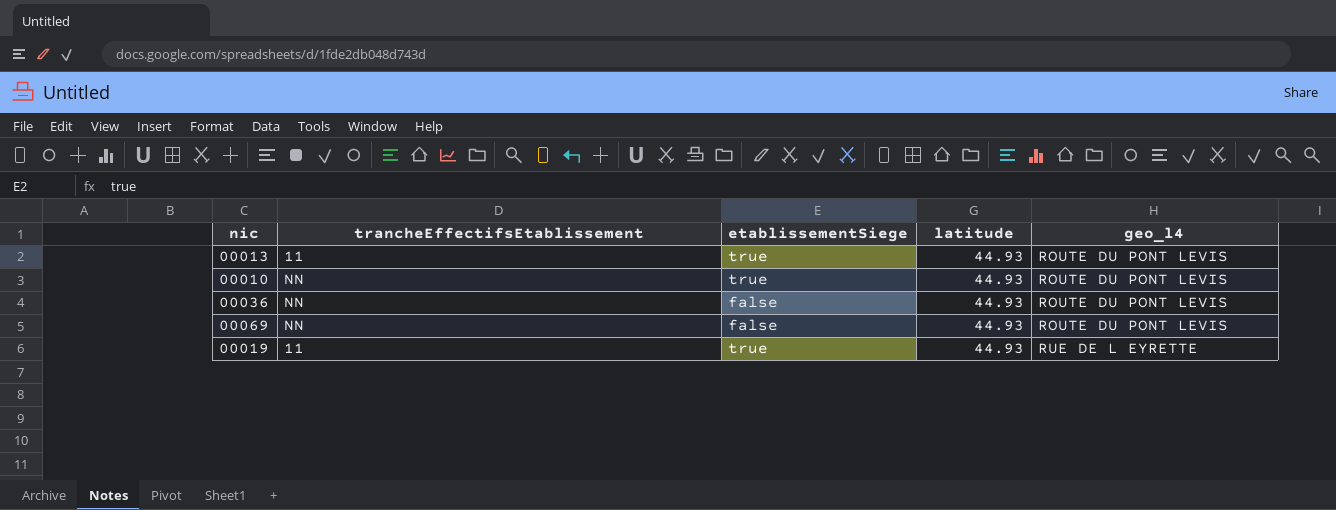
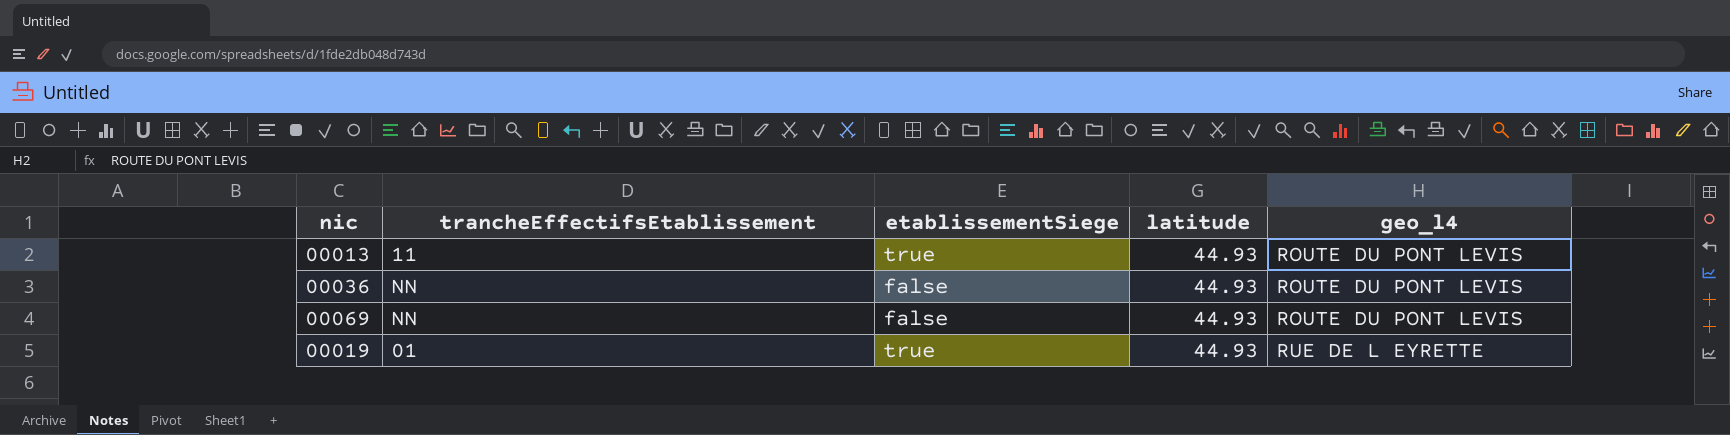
row 00010: NN | true | 44.93 | ROUTE DU PONT LEVIS -> none
00019 | trancheEffectifsEtablissement: 11 -> 01

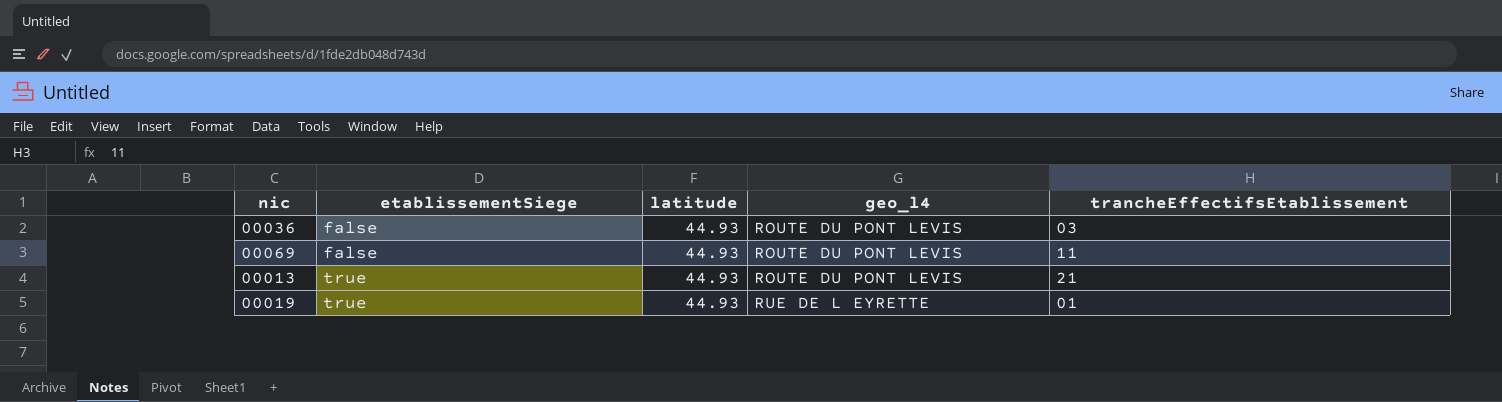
row order: geo_l4 ascending -> etablissementSiege ascending
column trancheEffectifsEtablissement | position: 2 -> 5
00036 | trancheEffectifsEtablissement: NN -> 03
00069 | trancheEffectifsEtablissement: NN -> 11
00013 | trancheEffectifsEtablissement: 11 -> 21

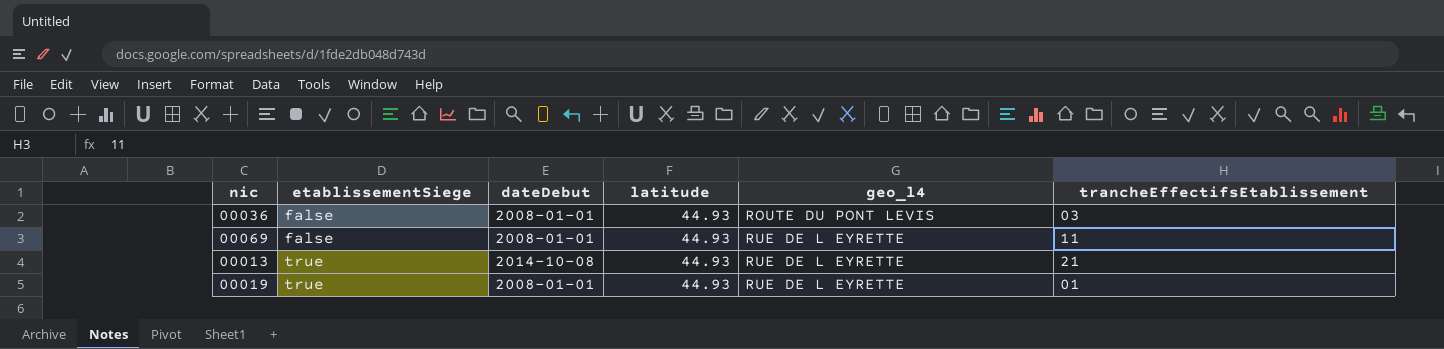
column dateDebut | position: none -> 3
00069 | geo_l4: ROUTE DU PONT LEVIS -> RUE DE L EYRETTE
00013 | geo_l4: ROUTE DU PONT LEVIS -> RUE DE L EYRETTE

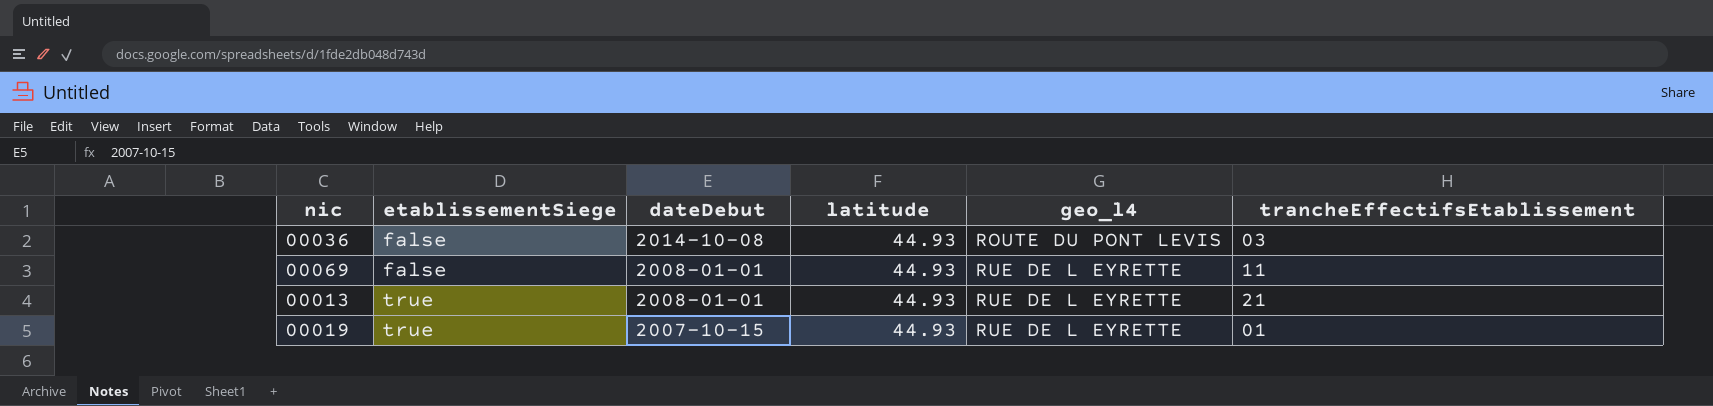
00036 | dateDebut: 2008-01-01 -> 2014-10-08
00013 | dateDebut: 2014-10-08 -> 2008-01-01
00019 | dateDebut: 2008-01-01 -> 2007-10-15

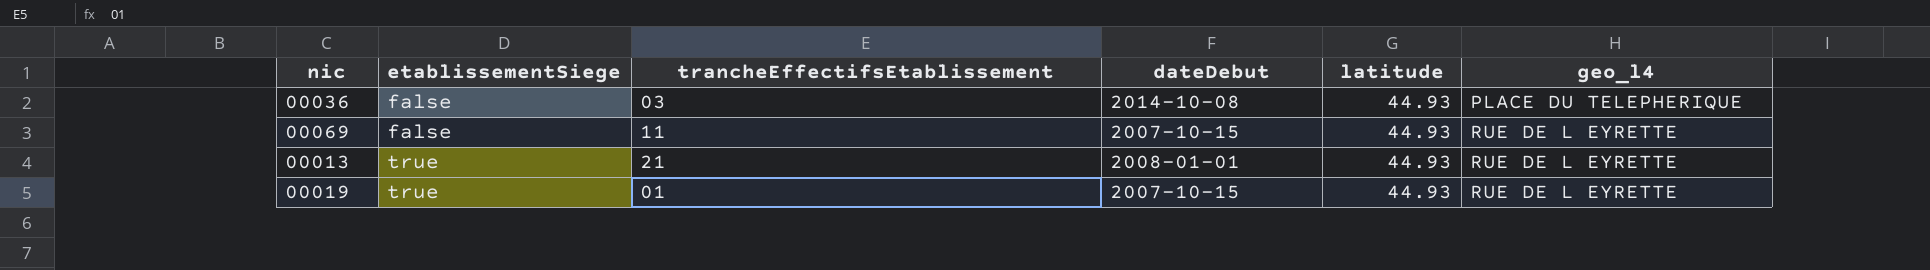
column trancheEffectifsEtablissement | position: 6 -> 3
00036 | geo_l4: ROUTE DU PONT LEVIS -> PLACE DU TELEPHERIQUE
00069 | dateDebut: 2008-01-01 -> 2007-10-15

